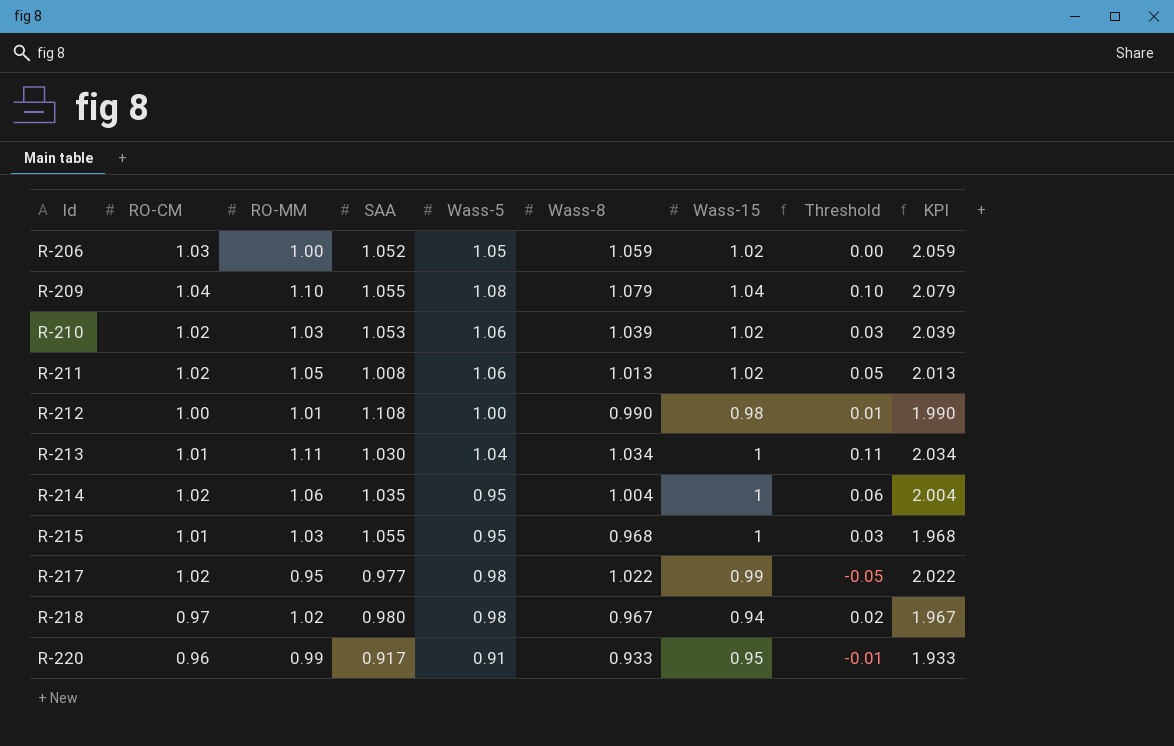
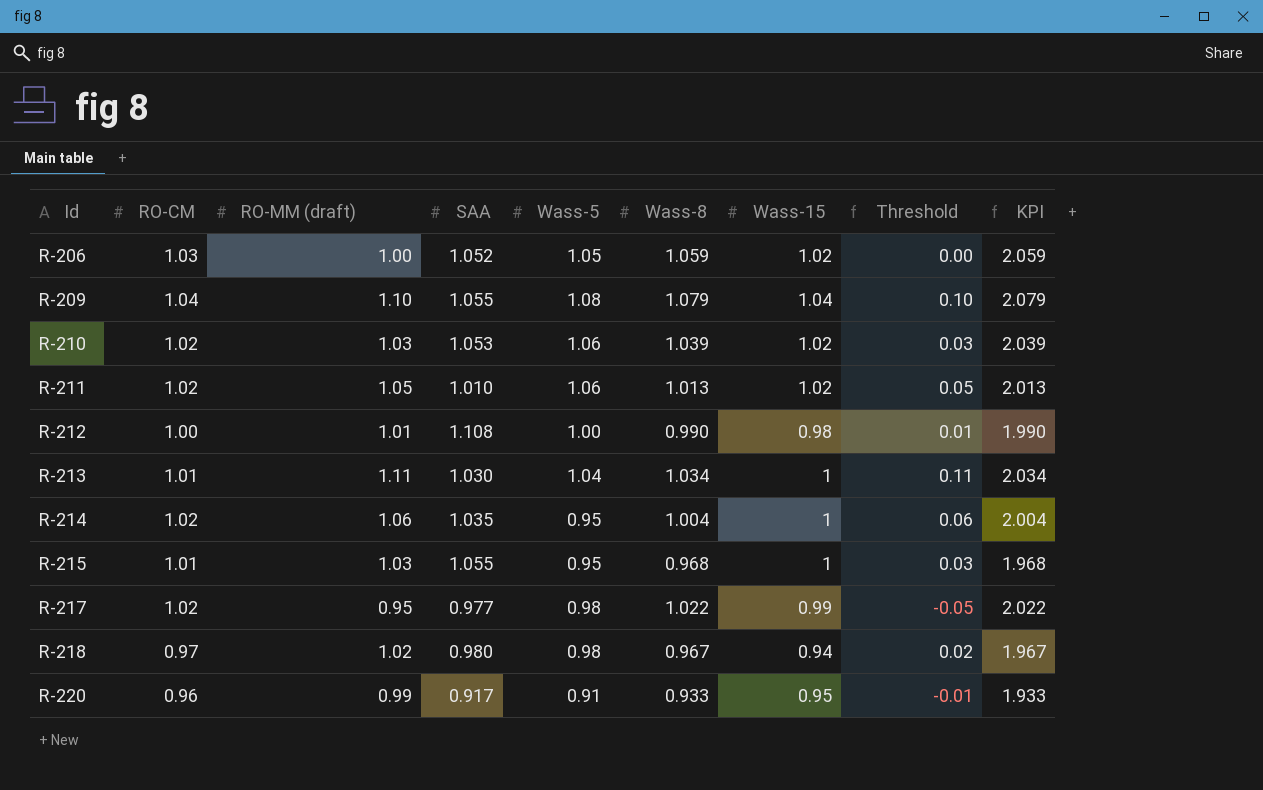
column name: RO-MM -> RO-MM (draft)
R-211 | SAA: 1.008 -> 1.010

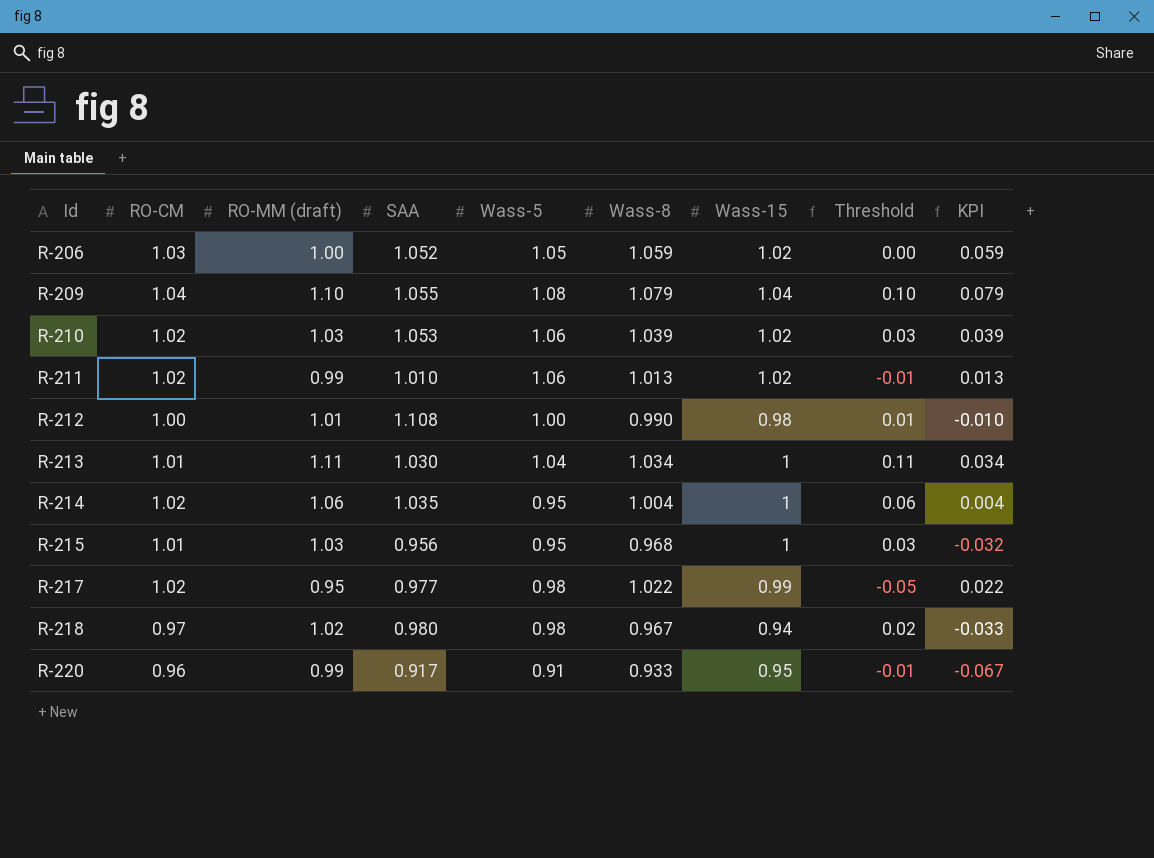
column KPI | formula: [Wass-8] + 1 -> [Wass-8] - 1
R-211 | RO-MM (draft): 1.05 -> 0.99
R-211 | Threshold: 0.05 -> -0.01
R-215 | SAA: 1.055 -> 0.956

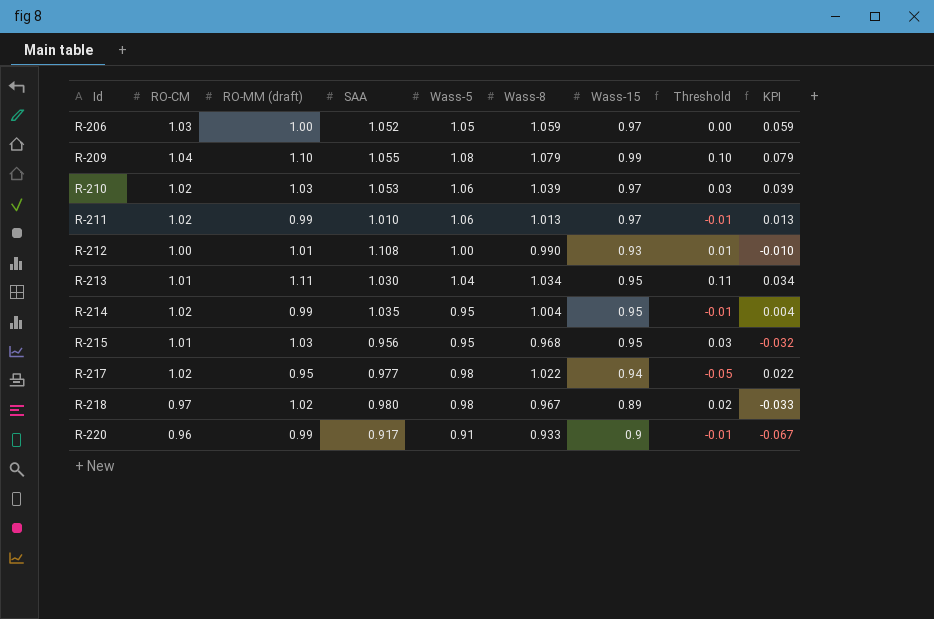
R-206 | Wass-15: 1.02 -> 0.97
R-209 | Wass-15: 1.04 -> 0.99
R-210 | Wass-15: 1.02 -> 0.97
R-211 | Wass-15: 1.02 -> 0.97
R-212 | Wass-15: 0.98 -> 0.93
R-213 | Wass-15: 1 -> 0.95
R-214 | RO-MM (draft): 1.06 -> 0.99
R-214 | Wass-15: 1 -> 0.95
R-214 | Threshold: 0.06 -> -0.01
R-215 | Wass-15: 1 -> 0.95
R-217 | Wass-15: 0.99 -> 0.94
R-218 | Wass-15: 0.94 -> 0.89
R-220 | Wass-15: 0.95 -> 0.9

